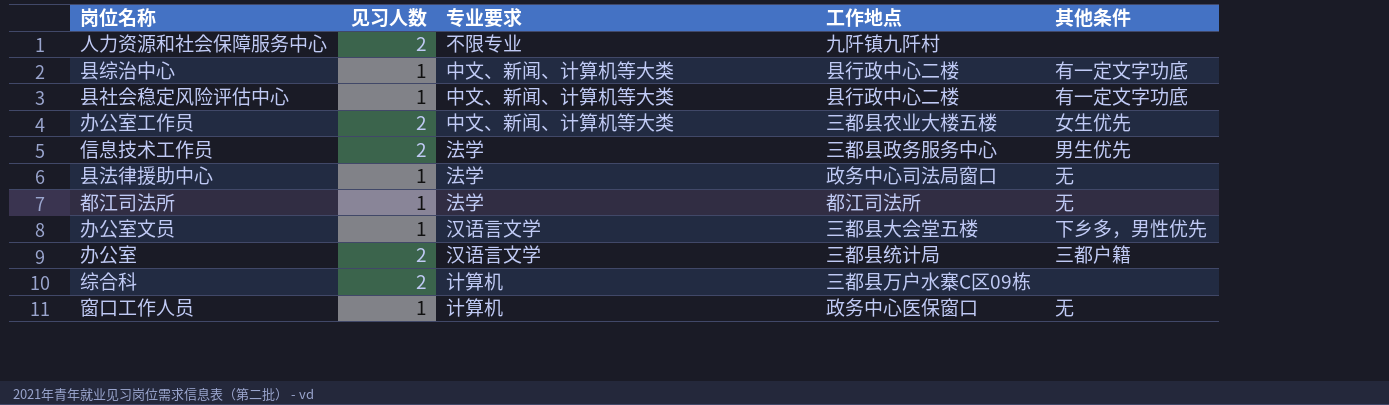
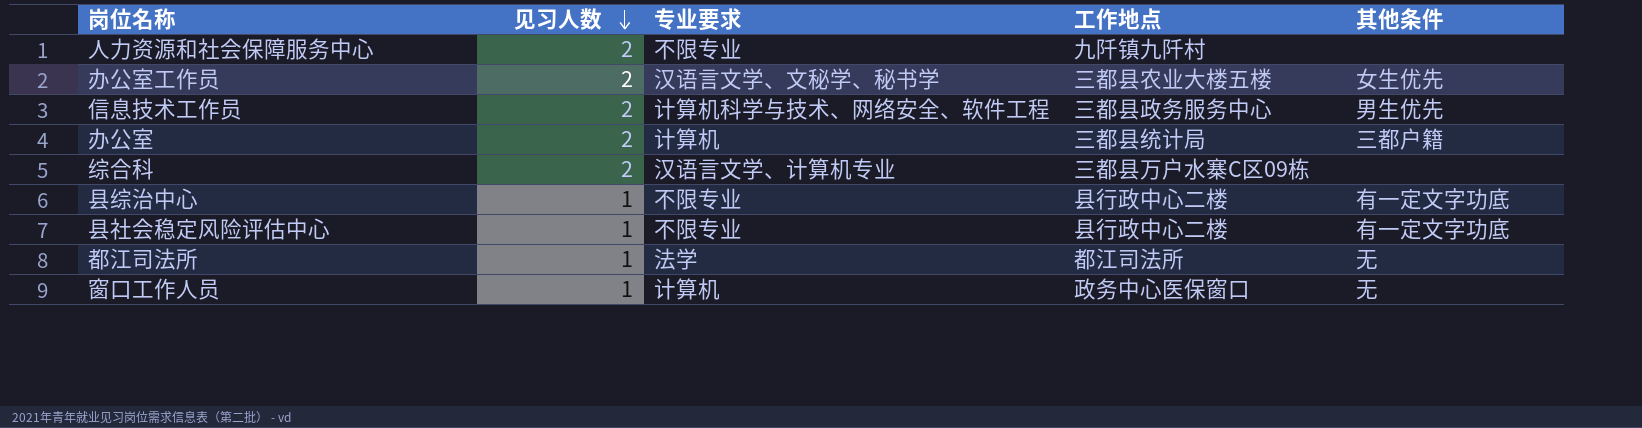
row order: none -> 见习人数 descending
row 县法律援助中心: 1 | 法学 | 政务中心司法局窗口 | 无 -> none
row 办公室文员: 1 | 汉语言文学 | 三都县大会堂五楼 | 下乡多，男性优先 -> none
办公室工作员 | 专业要求: 中文、新闻、计算机等大类 -> 汉语言文学、文秘学、秘书学
信息技术工作员 | 专业要求: 法学 -> 计算机科学与技术、网络安全、软件工程
办公室 | 专业要求: 汉语言文学 -> 计算机
综合科 | 专业要求: 计算机 -> 汉语言文学、计算机专业
县综治中心 | 专业要求: 中文、新闻、计算机等大类 -> 不限专业
县社会稳定风险评估中心 | 专业要求: 中文、新闻、计算机等大类 -> 不限专业

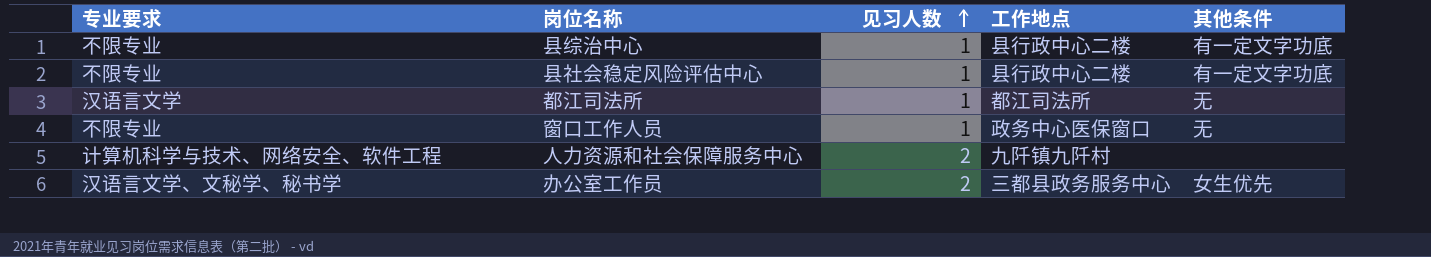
row order: 见习人数 descending -> 见习人数 ascending
column 专业要求 | position: 3 -> 1
row 信息技术工作员: 2 | 计算机科学与技术、网络安全、软件工程 | 三都县政务服务中心 | 男生优先 -> none
row 办公室: 2 | 计算机 | 三都县统计局 | 三都户籍 -> none
row 综合科: 2 | 汉语言文学、计算机专业 | 三都县万户水寨C区09栋 | none -> none
都江司法所 | 专业要求: 法学 -> 汉语言文学
窗口工作人员 | 专业要求: 计算机 -> 不限专业
人力资源和社会保障服务中心 | 专业要求: 不限专业 -> 计算机科学与技术、网络安全、软件工程
办公室工作员 | 工作地点: 三都县农业大楼五楼 -> 三都县政务服务中心

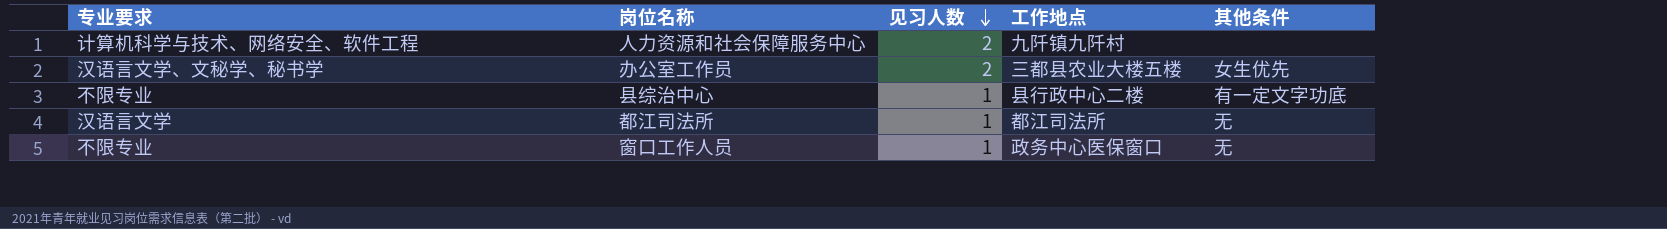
row order: 见习人数 ascending -> 见习人数 descending
row 县社会稳定风险评估中心: 不限专业 | 1 | 县行政中心二楼 | 有一定文字功底 -> none
办公室工作员 | 工作地点: 三都县政务服务中心 -> 三都县农业大楼五楼

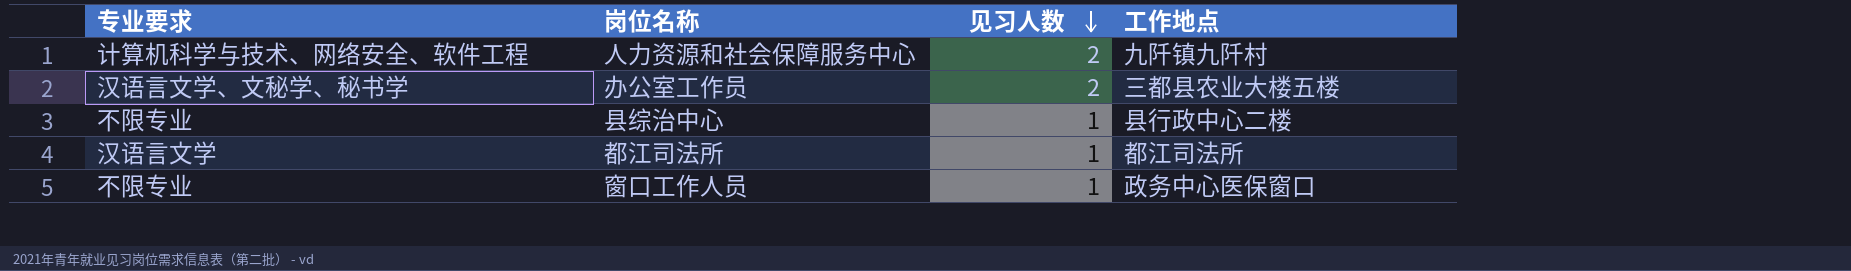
column 其他条件 | position: 5 -> none

